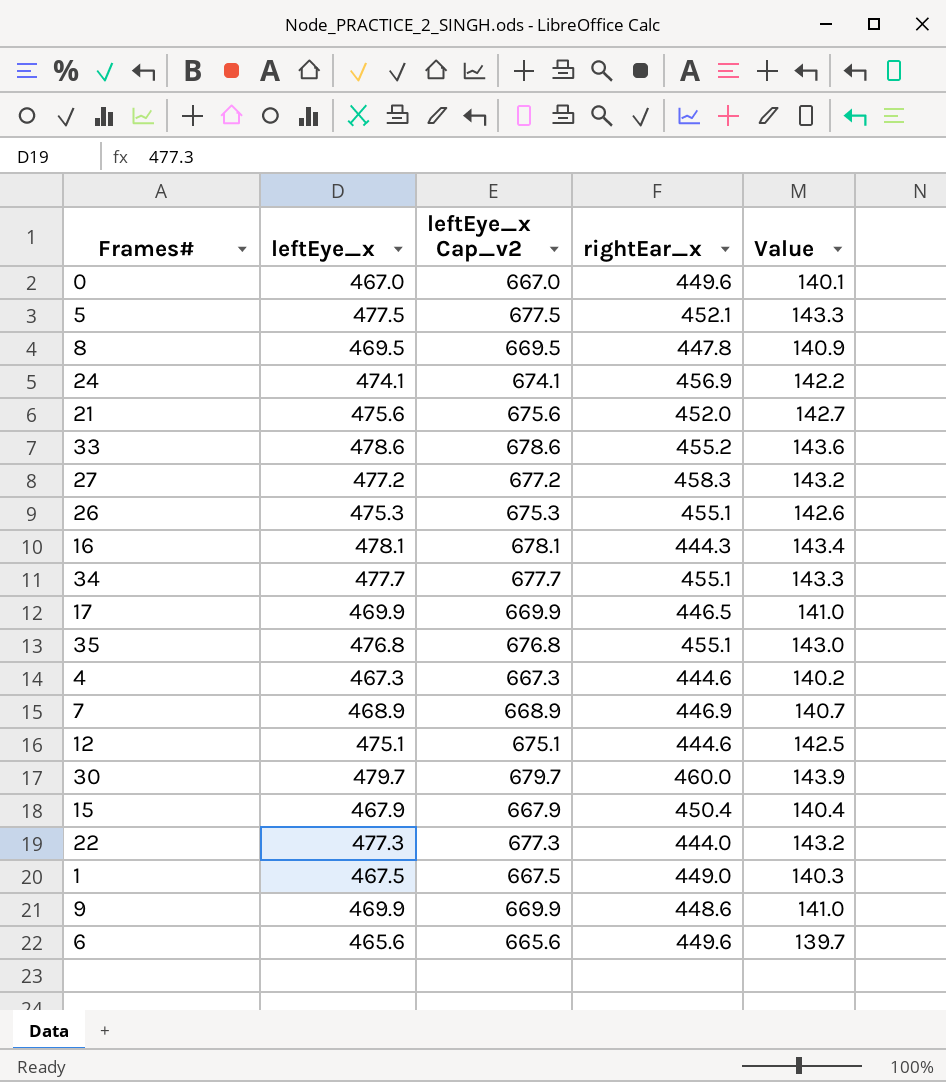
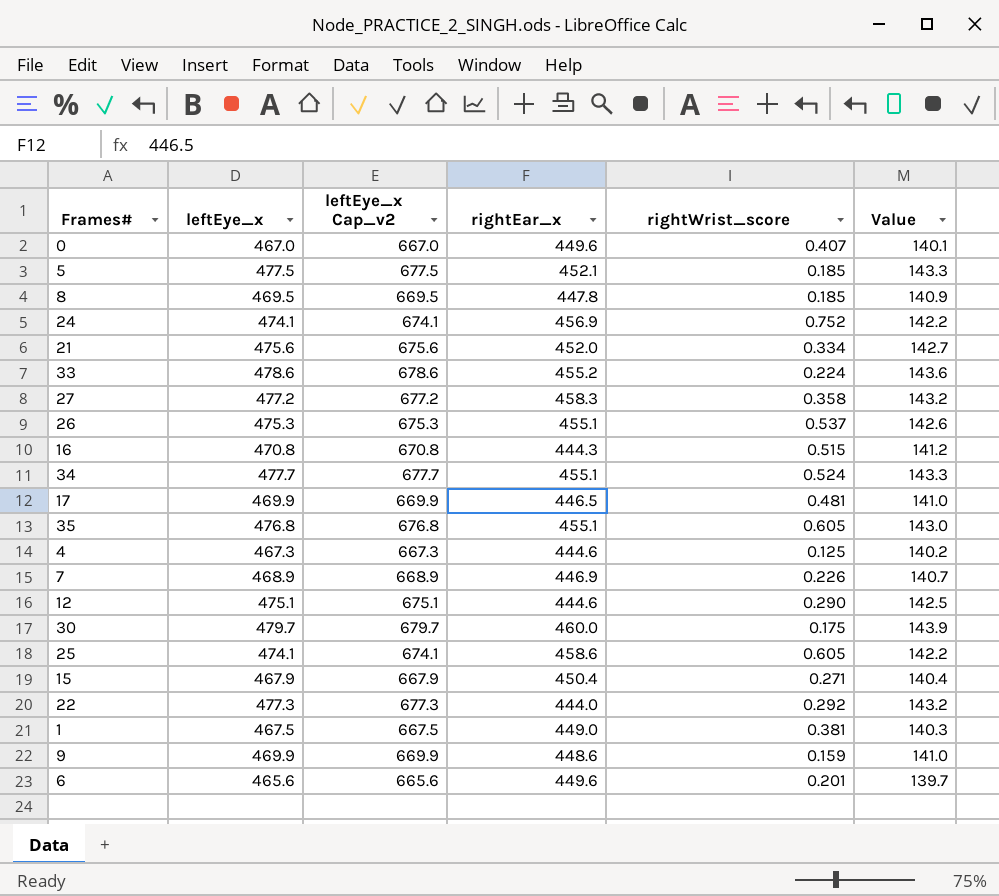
column rightWrist_score | position: none -> 5
16 | leftEye_x: 478.1 -> 470.8
16 | leftEye_x Cap_v2: 678.1 -> 670.8
16 | Value: 143.4 -> 141.2
row 25: none -> 474.1 | 674.1 | 458.6 | 0.605 | 142.2

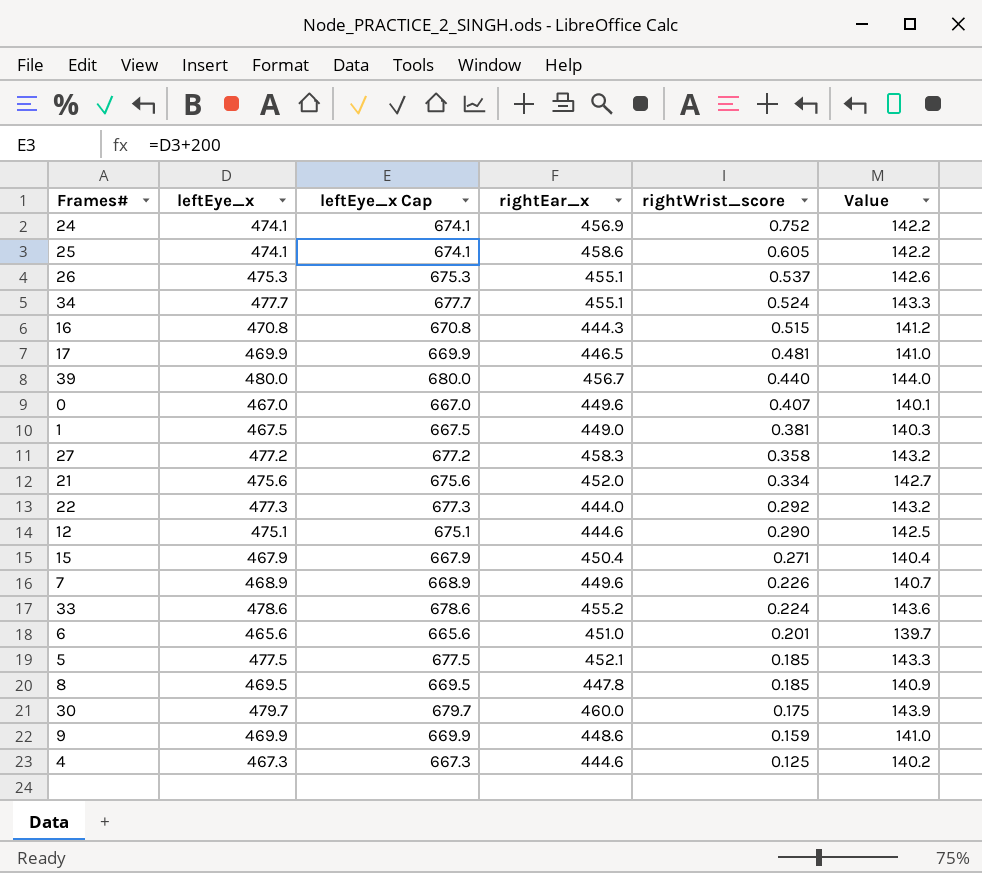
row order: none -> rightWrist_score descending
column name: leftEye_x Cap_v2 -> leftEye_x Cap
row 35: 476.8 | 676.8 | 455.1 | 0.605 | 143.0 -> none
row 39: none -> 480.0 | 680.0 | 456.7 | 0.440 | 144.0
7 | rightEar_x: 446.9 -> 449.6
6 | rightEar_x: 449.6 -> 451.0

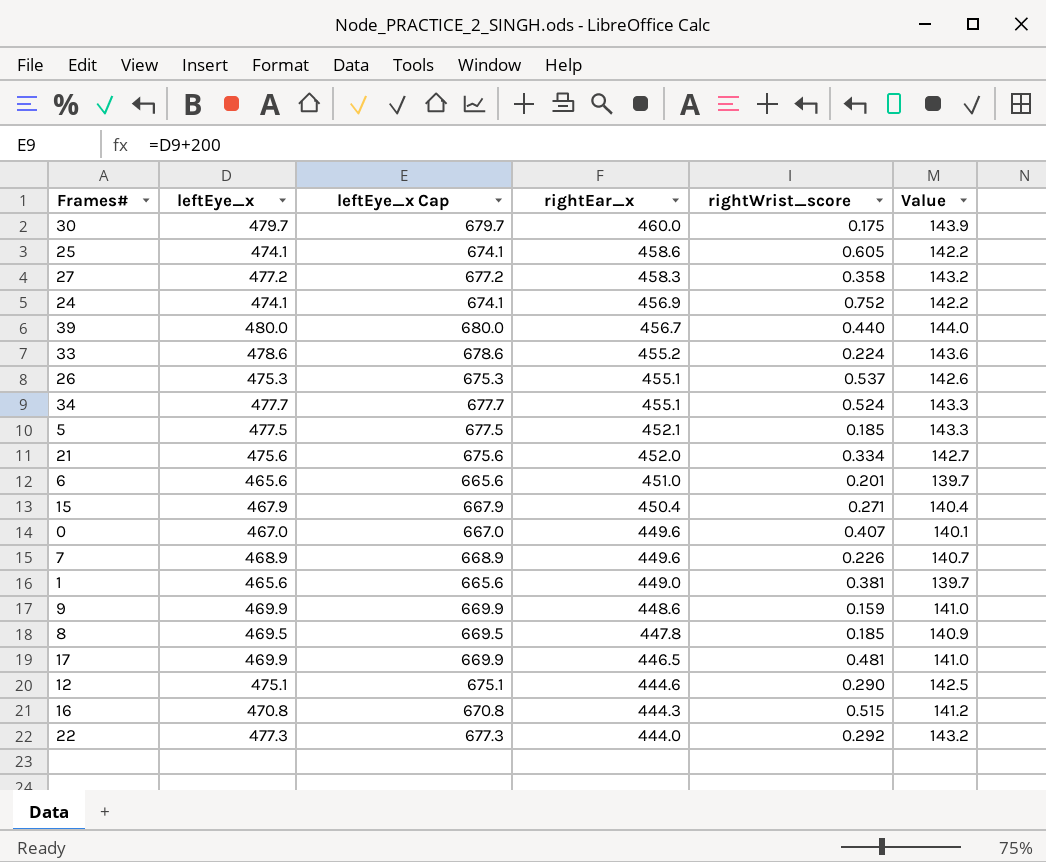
row order: rightWrist_score descending -> rightEar_x descending
row 4: 467.3 | 667.3 | 444.6 | 0.125 | 140.2 -> none
1 | leftEye_x: 467.5 -> 465.6
1 | leftEye_x Cap: 667.5 -> 665.6
1 | Value: 140.3 -> 139.7

